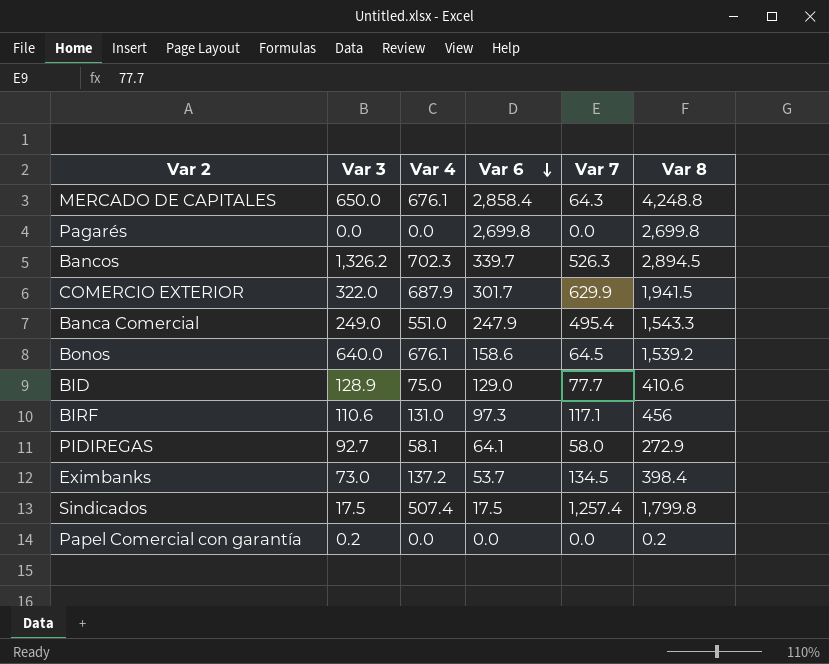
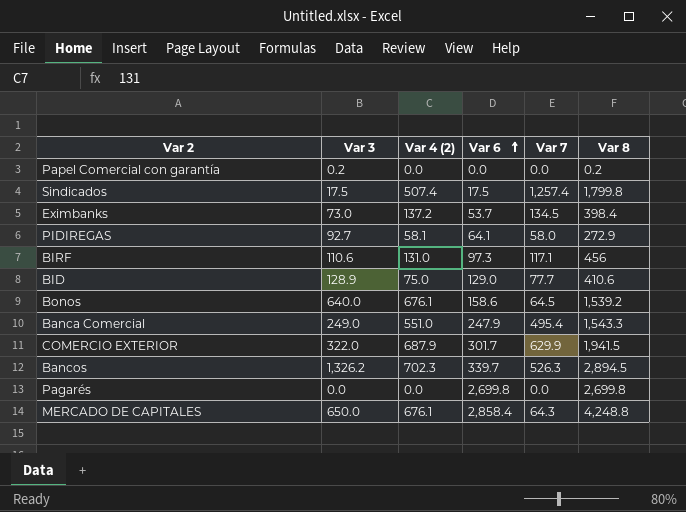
row order: Var 6 descending -> Var 6 ascending
column name: Var 4 -> Var 4 (2)

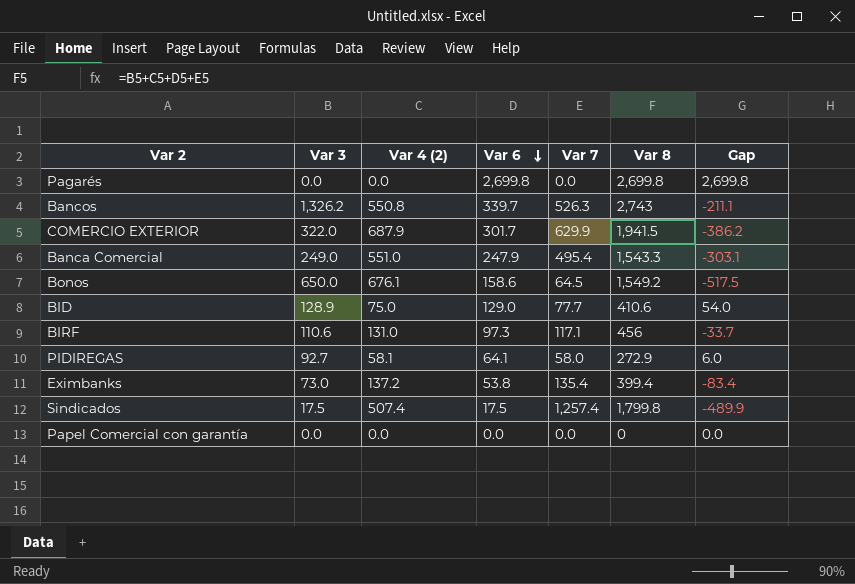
row order: Var 6 ascending -> Var 6 descending
column Gap | formula: none -> [Var 6] - [Var 4 (2)]
row MERCADO DE CAPITALES: 650.0 | 676.1 | 2,858.4 | 64.3 | 4,248.8 -> none
Bancos | Var 4 (2): 702.3 -> 550.8
Bancos | Var 8: 2,894.5 -> 2,743
Bonos | Var 3: 640.0 -> 650.0
Bonos | Var 8: 1,539.2 -> 1,549.2
Eximbanks | Var 6: 53.7 -> 53.8
Eximbanks | Var 7: 134.5 -> 135.4
Eximbanks | Var 8: 398.4 -> 399.4
Papel Comercial con garantía | Var 3: 0.2 -> 0.0
Papel Comercial con garantía | Var 8: 0.2 -> 0

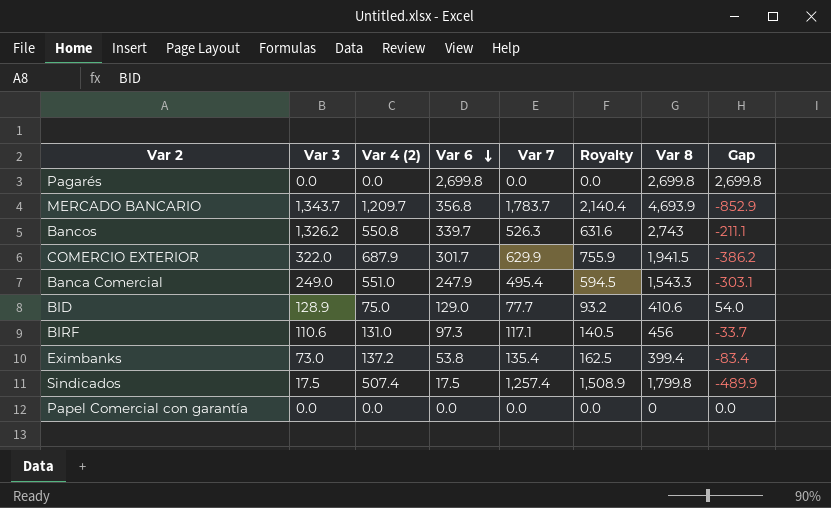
column Royalty | formula: none -> [Var 7] * 1.2
row Bonos: 650.0 | 676.1 | 158.6 | 64.5 | 1,549.2 | -517.5 -> none
row PIDIREGAS: 92.7 | 58.1 | 64.1 | 58.0 | 272.9 | 6.0 -> none
row MERCADO BANCARIO: none -> 1,343.7 | 1,209.7 | 356.8 | 1,783.7 | 2,140.4 | 4,693.9 | -852.9

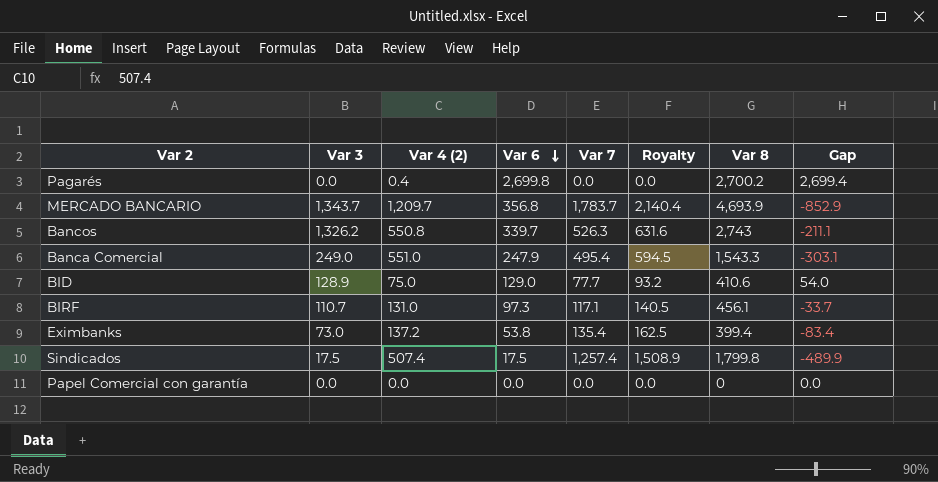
row COMERCIO EXTERIOR: 322.0 | 687.9 | 301.7 | 629.9 | 755.9 | 1,941.5 | -386.2 -> none
Pagarés | Var 4 (2): 0.0 -> 0.4
Pagarés | Var 8: 2,699.8 -> 2,700.2
Pagarés | Gap: 2,699.8 -> 2,699.4
BIRF | Var 3: 110.6 -> 110.7
BIRF | Var 8: 456 -> 456.1

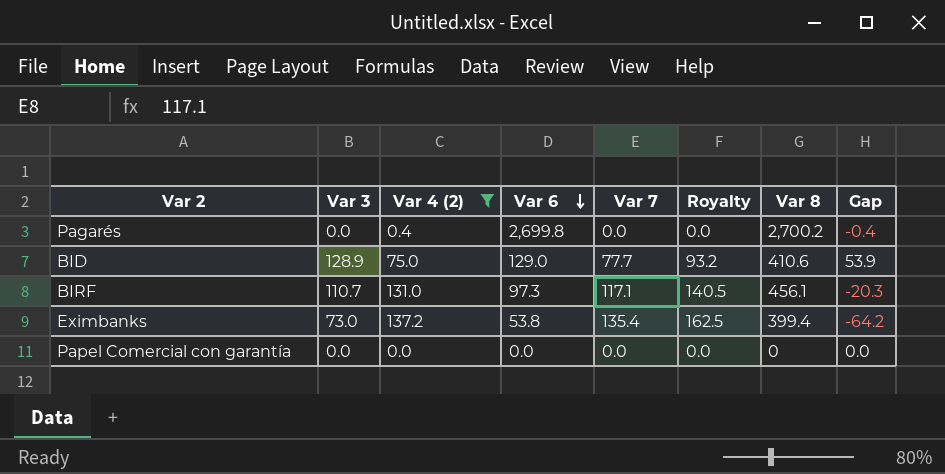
filter: none -> Var 4 (2) <= 137.2
column Gap | formula: [Var 6] - [Var 4 (2)] -> [Var 3] - [Var 4 (2)]

